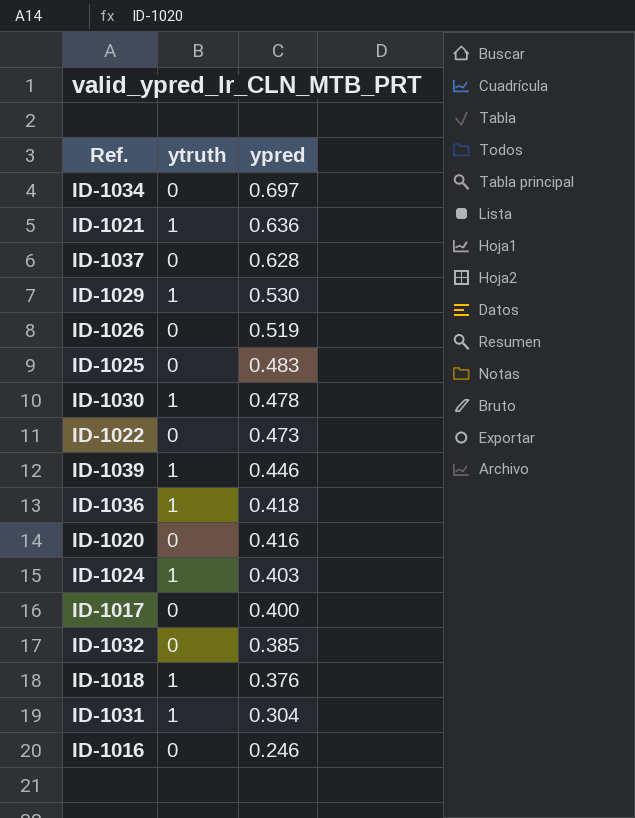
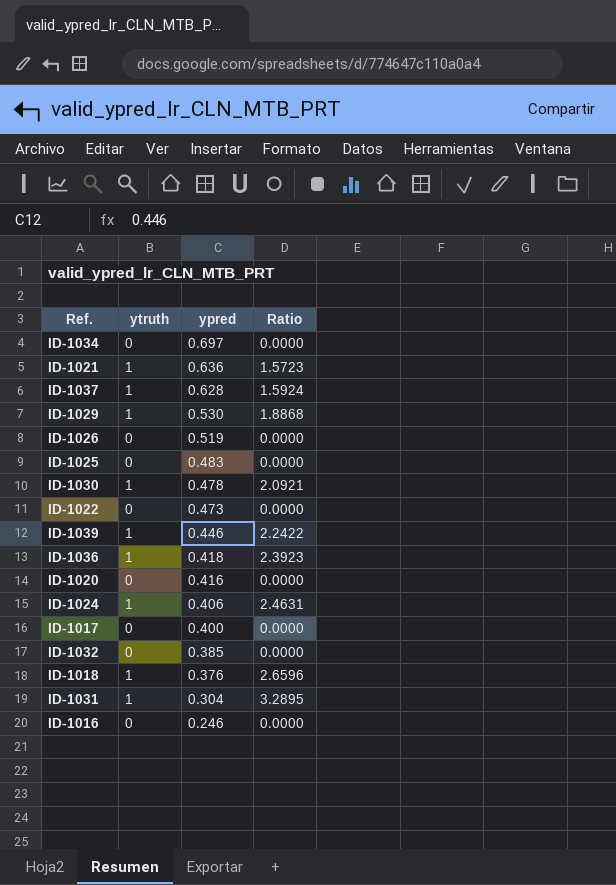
column Ratio | formula: none -> [ytruth] / [ypred]
ID-1037 | ytruth: 0 -> 1
ID-1024 | ypred: 0.403 -> 0.406

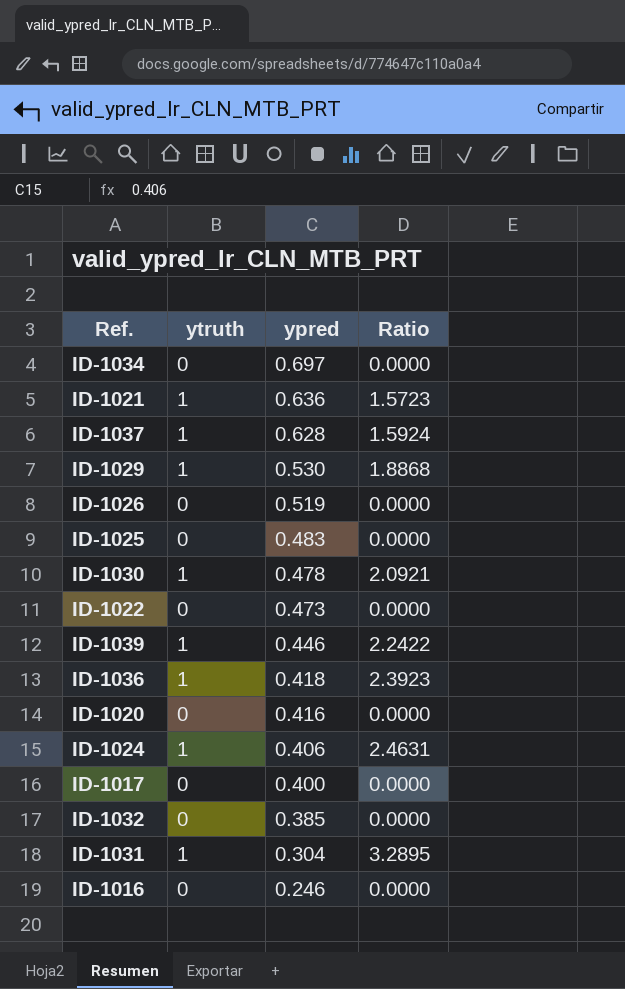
row ID-1018: 1 | 0.376 | 2.6596 -> none

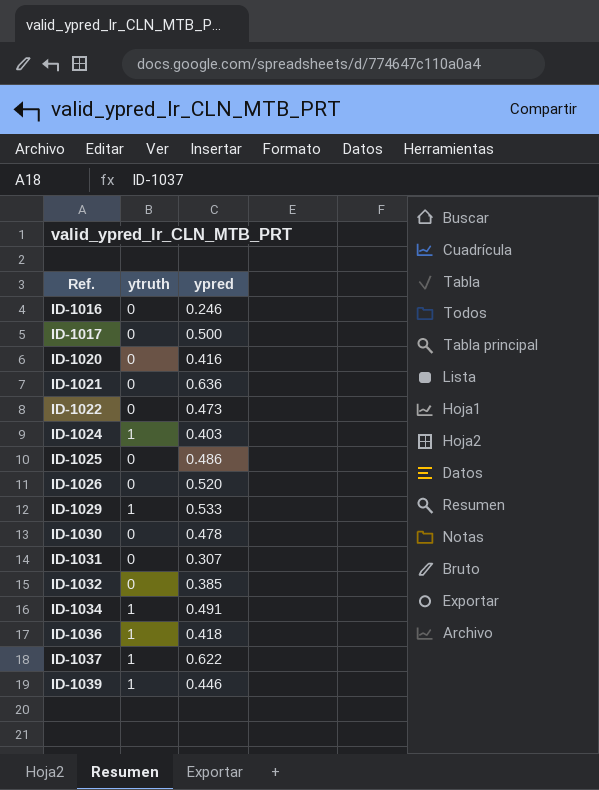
row order: ypred descending -> Ref. ascending
column Ratio | formula: [ytruth] / [ypred] -> none
ID-1017 | ypred: 0.400 -> 0.500
ID-1021 | ytruth: 1 -> 0
ID-1024 | ypred: 0.406 -> 0.403
ID-1025 | ypred: 0.483 -> 0.486
ID-1026 | ypred: 0.519 -> 0.520
ID-1029 | ypred: 0.530 -> 0.533
ID-1030 | ytruth: 1 -> 0
ID-1031 | ytruth: 1 -> 0
ID-1031 | ypred: 0.304 -> 0.307
ID-1034 | ytruth: 0 -> 1
ID-1034 | ypred: 0.697 -> 0.491
ID-1037 | ypred: 0.628 -> 0.622

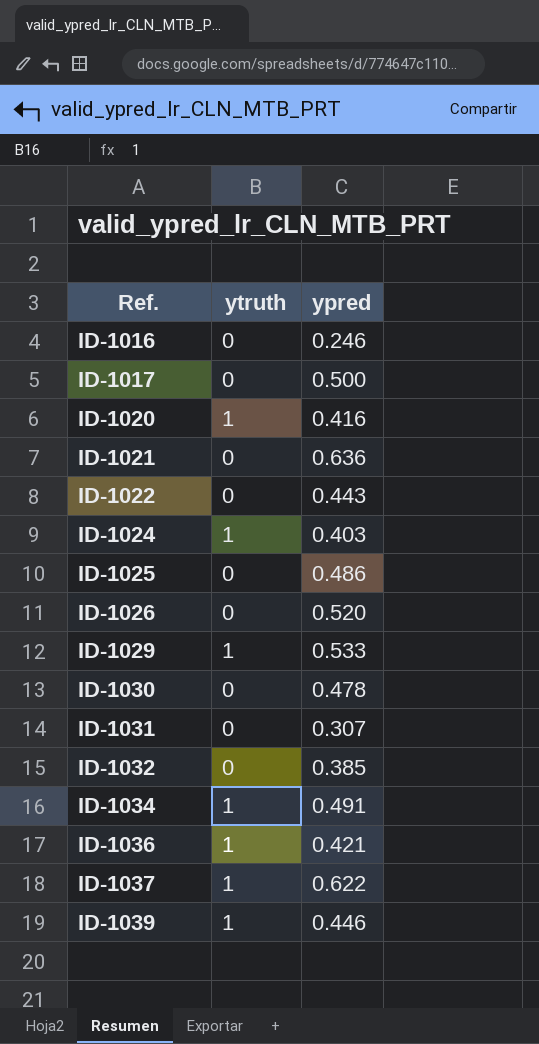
ID-1020 | ytruth: 0 -> 1
ID-1022 | ypred: 0.473 -> 0.443
ID-1036 | ypred: 0.418 -> 0.421

